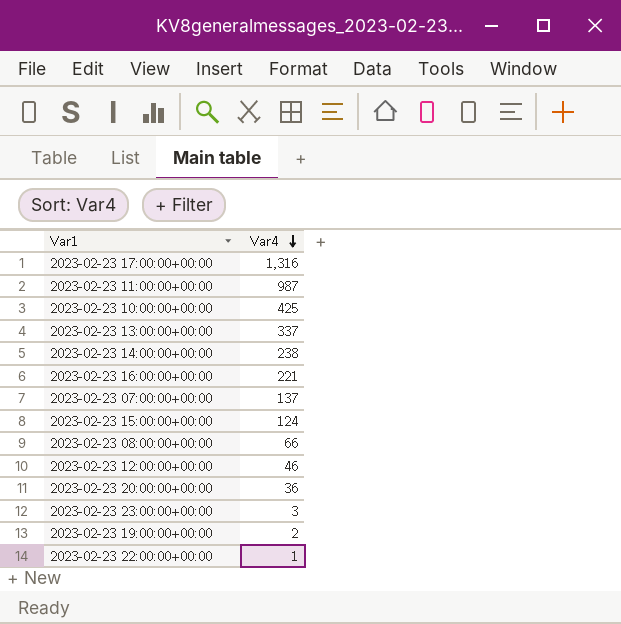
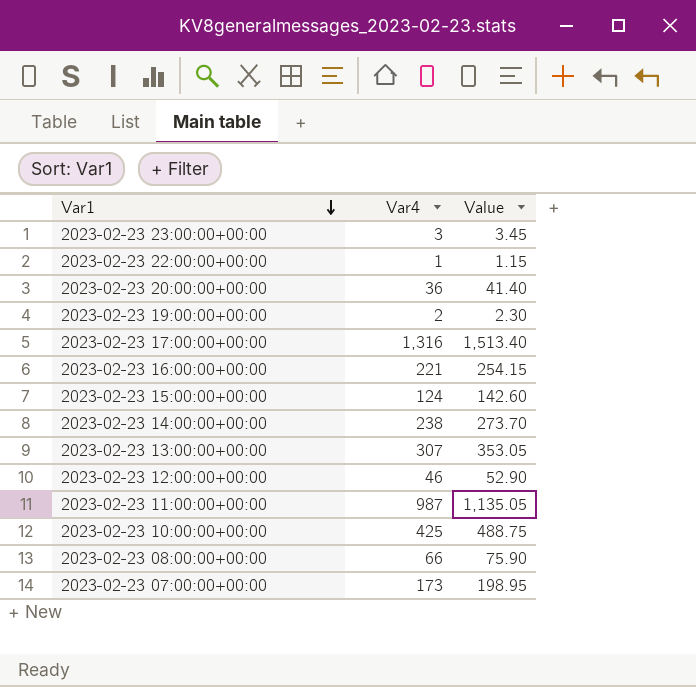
row order: Var4 descending -> Var1 descending
column Value | formula: none -> [Var4] * 1.15
2023-02-23 13:00:00+00:00 | Var4: 337 -> 307
2023-02-23 07:00:00+00:00 | Var4: 137 -> 173

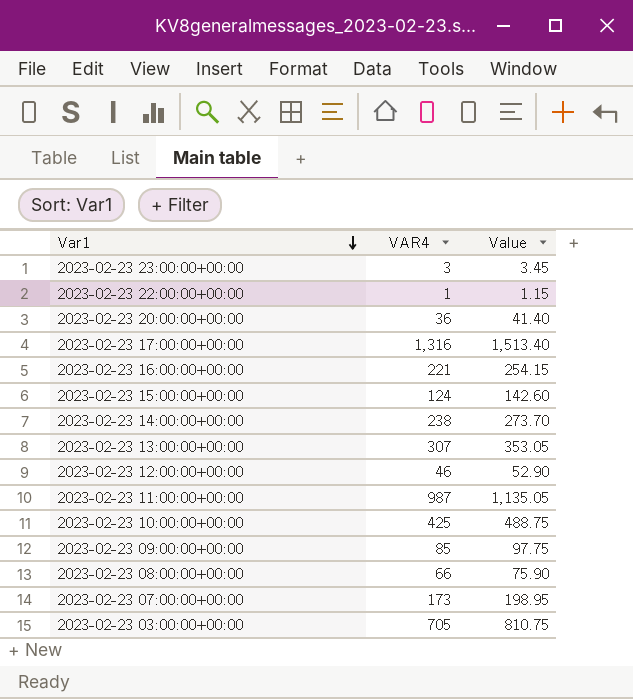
column name: Var4 -> VAR4
row 2023-02-23 19:00:00+00:00: 2 | 2.30 -> none
row 2023-02-23 09:00:00+00:00: none -> 85 | 97.75
row 2023-02-23 03:00:00+00:00: none -> 705 | 810.75

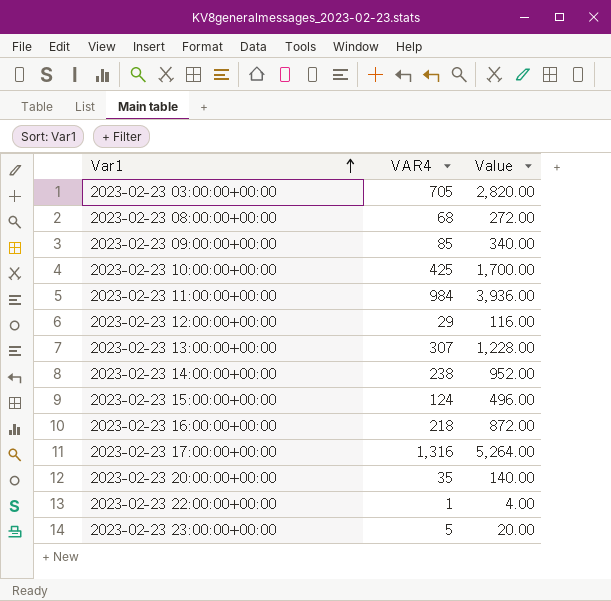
row order: Var1 descending -> Var1 ascending
column Value | formula: [VAR4] * 1.15 -> [VAR4] * 4
row 2023-02-23 07:00:00+00:00: 173 | 198.95 -> none
2023-02-23 08:00:00+00:00 | VAR4: 66 -> 68
2023-02-23 11:00:00+00:00 | VAR4: 987 -> 984
2023-02-23 12:00:00+00:00 | VAR4: 46 -> 29
2023-02-23 16:00:00+00:00 | VAR4: 221 -> 218
2023-02-23 20:00:00+00:00 | VAR4: 36 -> 35
2023-02-23 23:00:00+00:00 | VAR4: 3 -> 5

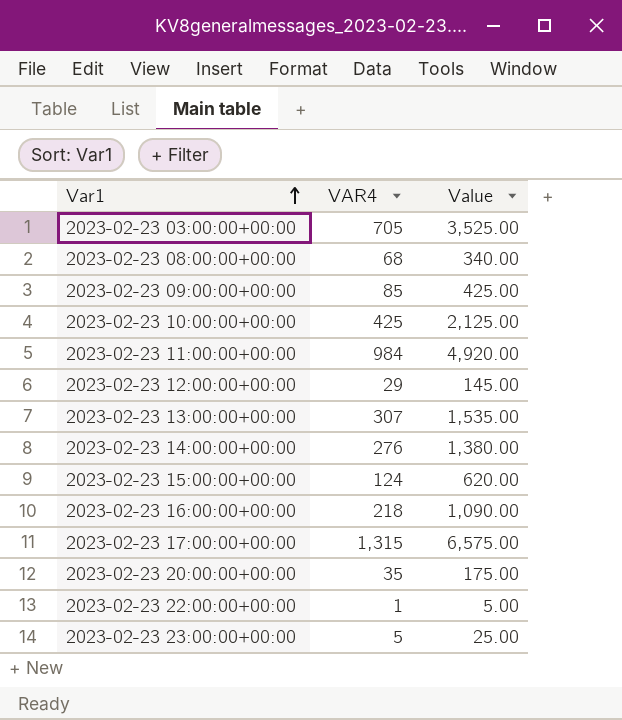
column Value | formula: [VAR4] * 4 -> [VAR4] * 5
2023-02-23 14:00:00+00:00 | VAR4: 238 -> 276
2023-02-23 17:00:00+00:00 | VAR4: 1,316 -> 1,315

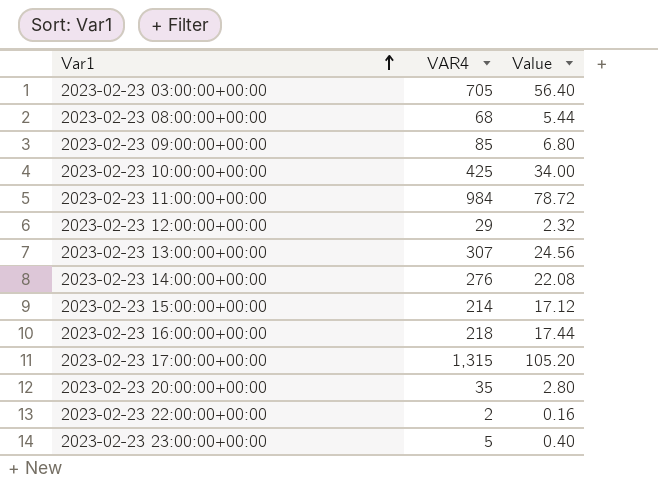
column Value | formula: [VAR4] * 5 -> [VAR4] * 0.08
2023-02-23 15:00:00+00:00 | VAR4: 124 -> 214
2023-02-23 22:00:00+00:00 | VAR4: 1 -> 2

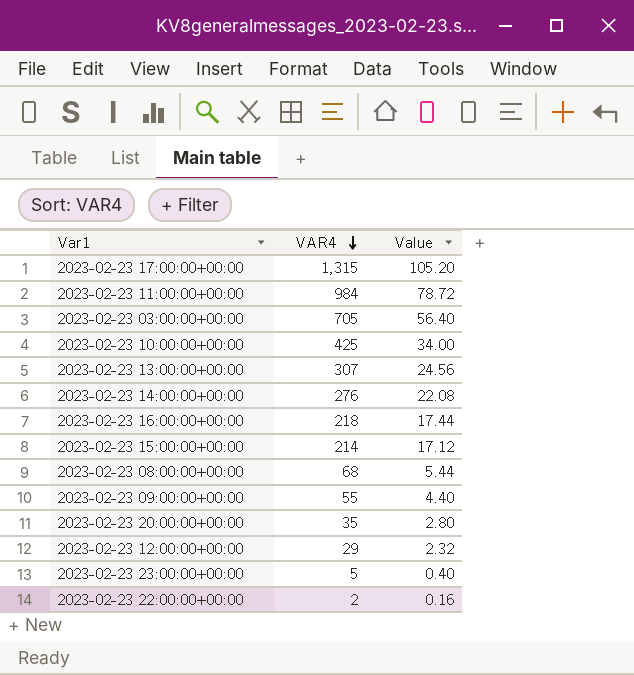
row order: Var1 ascending -> VAR4 descending
2023-02-23 09:00:00+00:00 | VAR4: 85 -> 55
2023-02-23 09:00:00+00:00 | Value: 6.80 -> 4.40

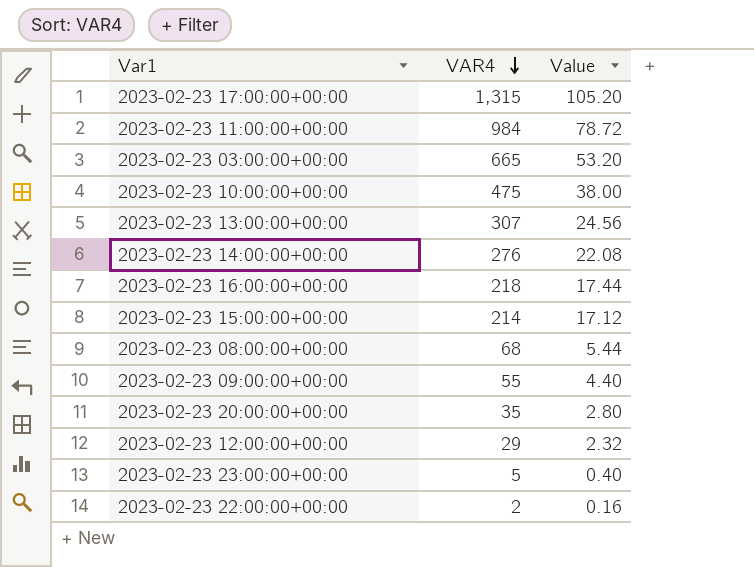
2023-02-23 03:00:00+00:00 | VAR4: 705 -> 665
2023-02-23 03:00:00+00:00 | Value: 56.40 -> 53.20
2023-02-23 10:00:00+00:00 | VAR4: 425 -> 475
2023-02-23 10:00:00+00:00 | Value: 34.00 -> 38.00

